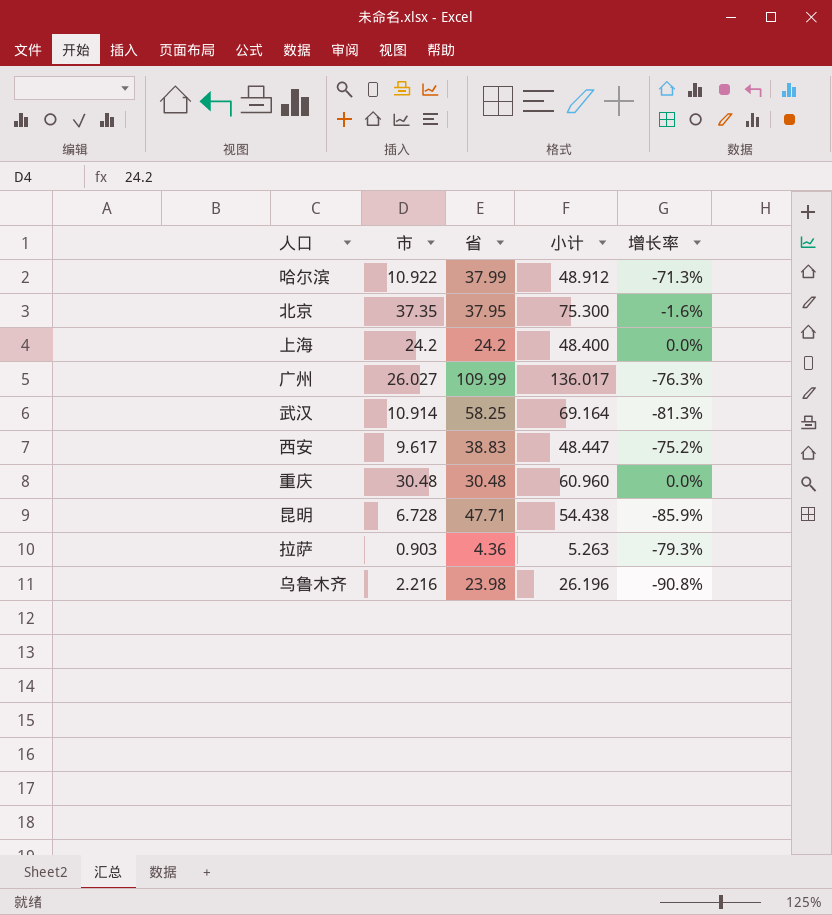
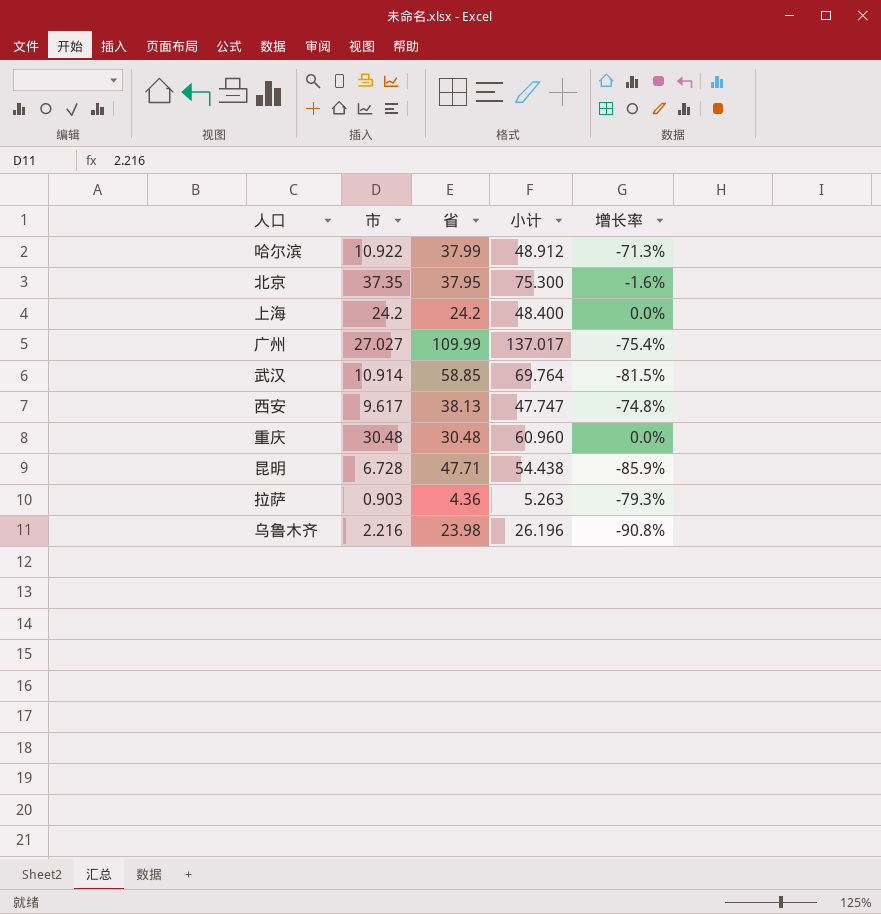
广州 | 市: 26.027 -> 27.027
广州 | 小计: 136.017 -> 137.017
广州 | 增长率: -76.3% -> -75.4%
武汉 | 省: 58.25 -> 58.85
武汉 | 小计: 69.164 -> 69.764
武汉 | 增长率: -81.3% -> -81.5%
西安 | 省: 38.83 -> 38.13
西安 | 小计: 48.447 -> 47.747
西安 | 增长率: -75.2% -> -74.8%

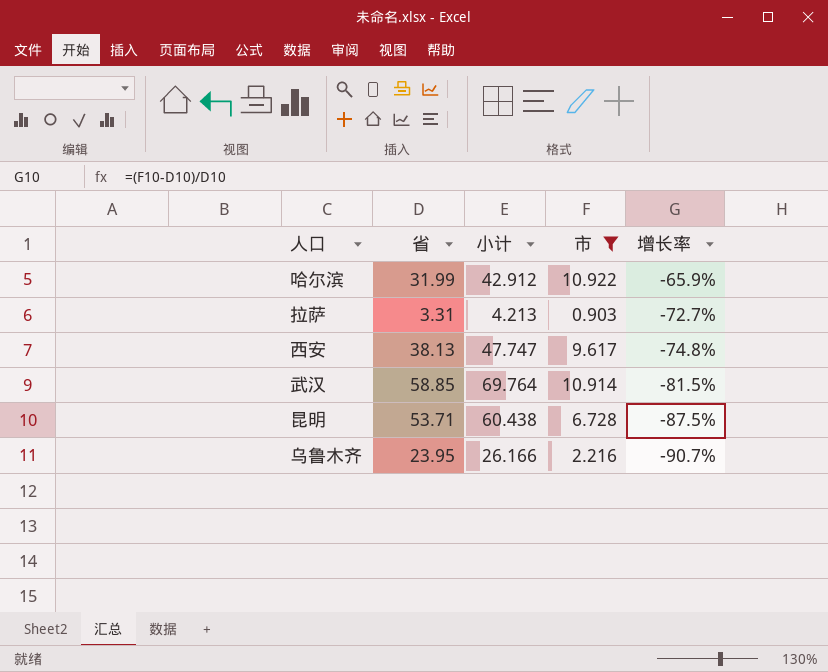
filter: none -> 市 <= 10.922
row order: none -> 增长率 descending
column 市 | position: 2 -> 4
哈尔滨 | 省: 37.99 -> 31.99
哈尔滨 | 小计: 48.912 -> 42.912
哈尔滨 | 增长率: -71.3% -> -65.9%
拉萨 | 省: 4.36 -> 3.31
拉萨 | 小计: 5.263 -> 4.213
拉萨 | 增长率: -79.3% -> -72.7%
昆明 | 省: 47.71 -> 53.71
昆明 | 小计: 54.438 -> 60.438
昆明 | 增长率: -85.9% -> -87.5%
乌鲁木齐 | 省: 23.98 -> 23.95
乌鲁木齐 | 小计: 26.196 -> 26.166
乌鲁木齐 | 增长率: -90.8% -> -90.7%

